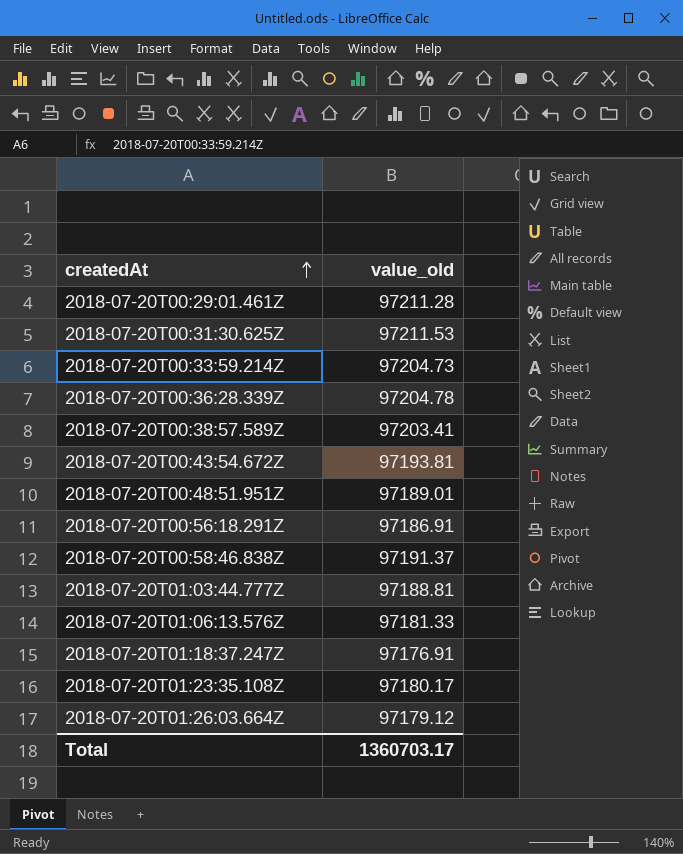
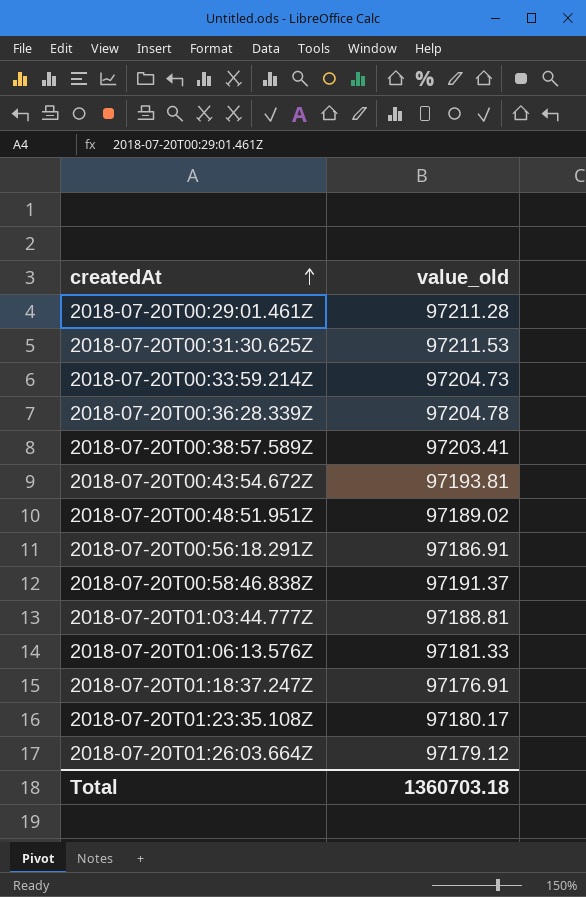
2018-07-20T00:48:51.951Z | value_old: 97189.01 -> 97189.02
Total | value_old: 1360703.17 -> 1360703.18

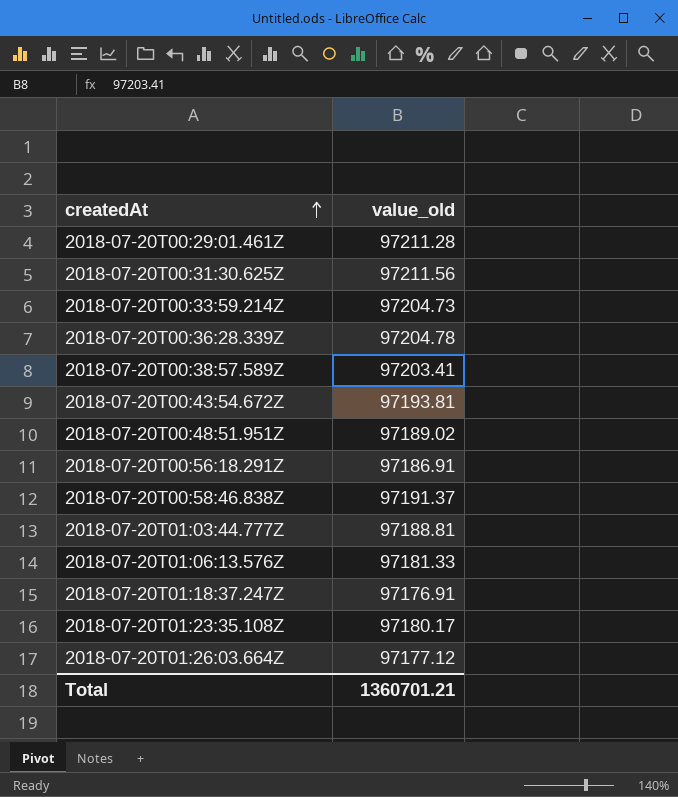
2018-07-20T00:31:30.625Z | value_old: 97211.53 -> 97211.56
2018-07-20T01:26:03.664Z | value_old: 97179.12 -> 97177.12
Total | value_old: 1360703.18 -> 1360701.21

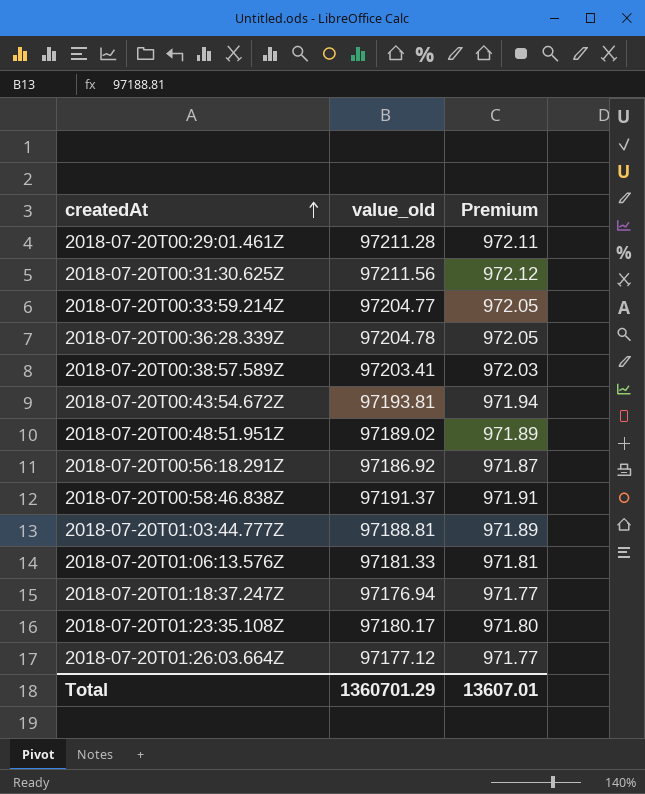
column Premium | formula: none -> [value_old] * 0.01
2018-07-20T00:33:59.214Z | value_old: 97204.73 -> 97204.77
2018-07-20T00:56:18.291Z | value_old: 97186.91 -> 97186.92
2018-07-20T01:18:37.247Z | value_old: 97176.91 -> 97176.94
Total | value_old: 1360701.21 -> 1360701.29

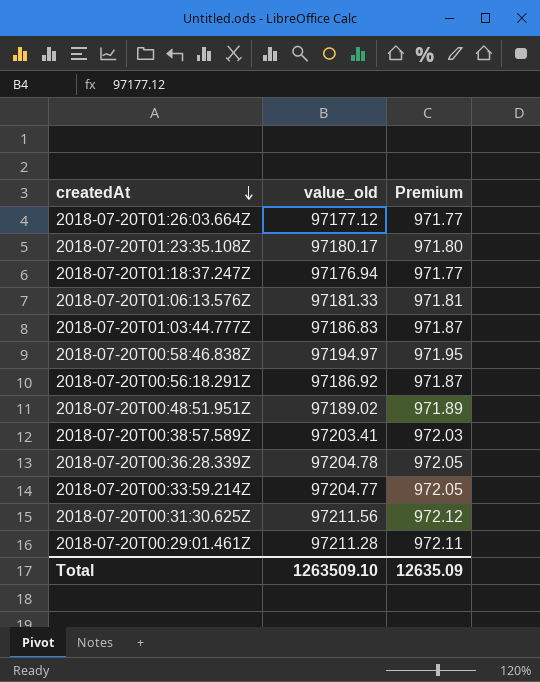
row order: createdAt ascending -> createdAt descending
row 2018-07-20T00:43:54.672Z: 97193.81 | 971.94 -> none
2018-07-20T01:03:44.777Z | value_old: 97188.81 -> 97186.83
2018-07-20T01:03:44.777Z | Premium: 971.89 -> 971.87
2018-07-20T00:58:46.838Z | value_old: 97191.37 -> 97194.97
2018-07-20T00:58:46.838Z | Premium: 971.91 -> 971.95
Total | value_old: 1360701.29 -> 1263509.10
Total | Premium: 13607.01 -> 12635.09

